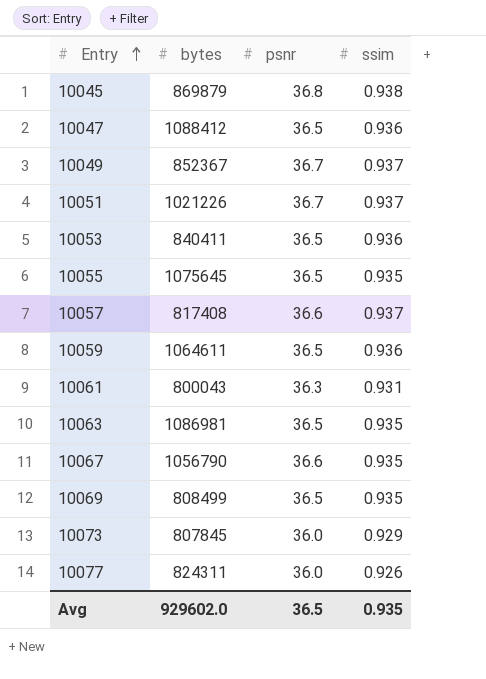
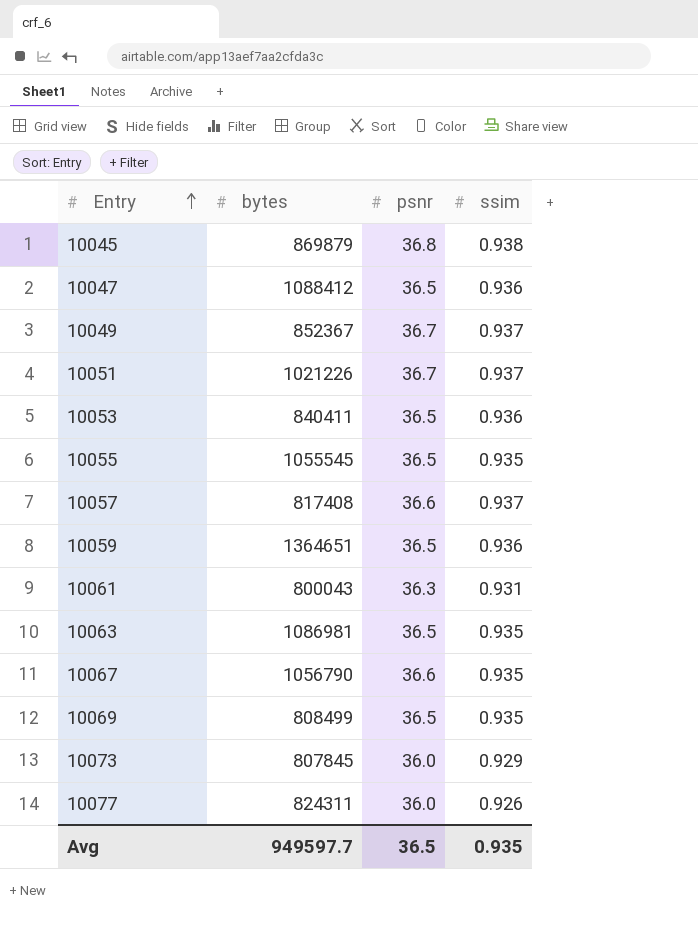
10055 | bytes: 1075645 -> 1055545
10059 | bytes: 1064611 -> 1364651
Avg | bytes: 929602.0 -> 949597.7

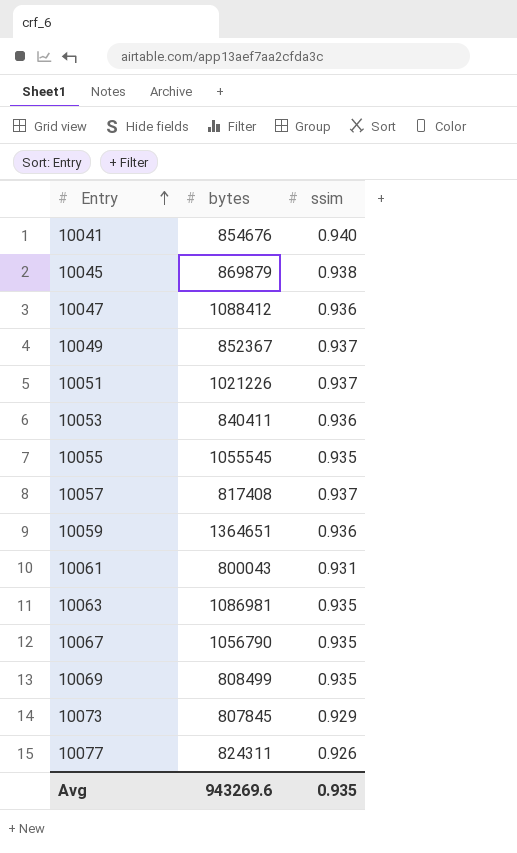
column psnr | position: 3 -> none
row 10041: none -> 854676 | 0.940
Avg | bytes: 949597.7 -> 943269.6

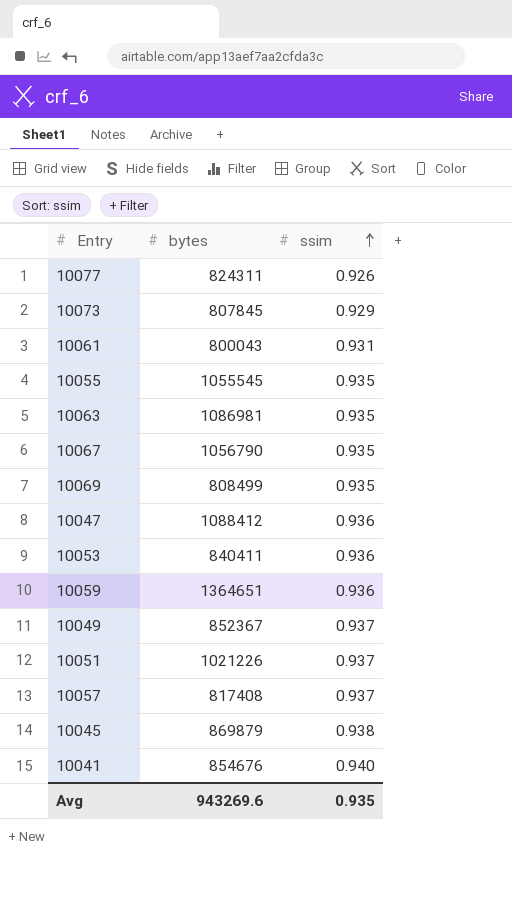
row order: Entry ascending -> ssim ascending

